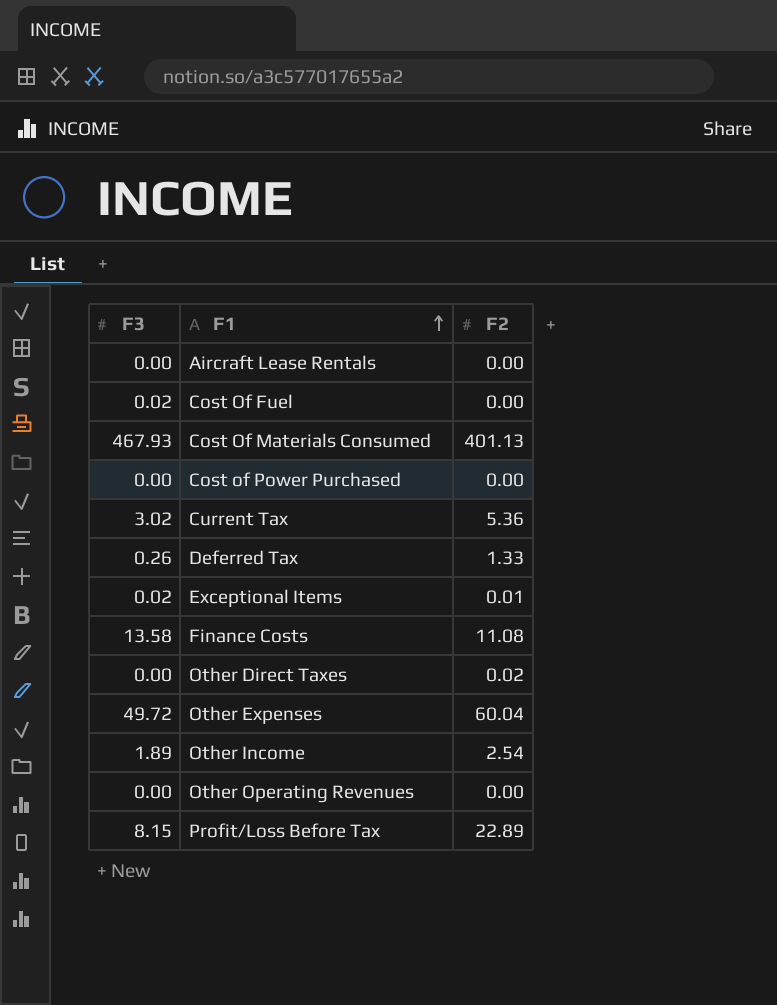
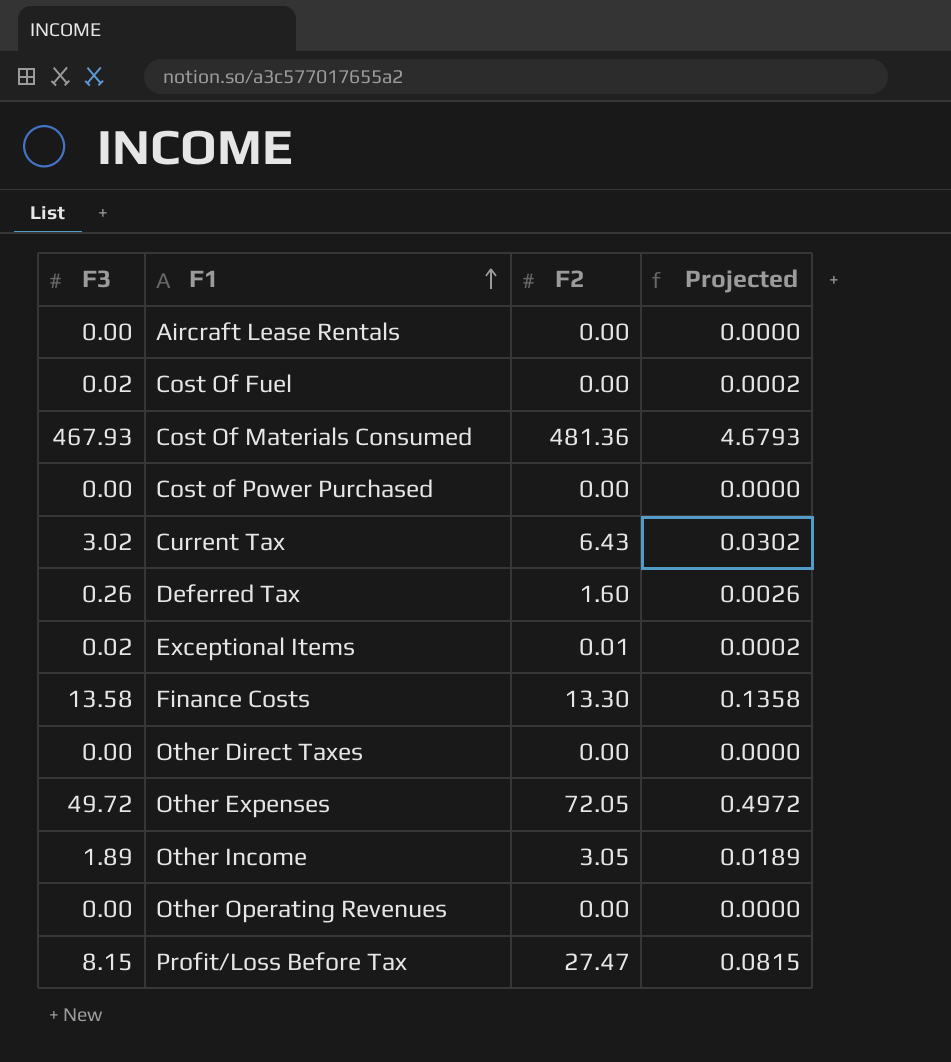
column Projected | formula: none -> [F3] * 0.01
Cost Of Materials Consumed | F2: 401.13 -> 481.36
Current Tax | F2: 5.36 -> 6.43
Deferred Tax | F2: 1.33 -> 1.60
Finance Costs | F2: 11.08 -> 13.30
Other Direct Taxes | F2: 0.02 -> 0.00
Other Expenses | F2: 60.04 -> 72.05
Other Income | F2: 2.54 -> 3.05
Profit/Loss Before Tax | F2: 22.89 -> 27.47

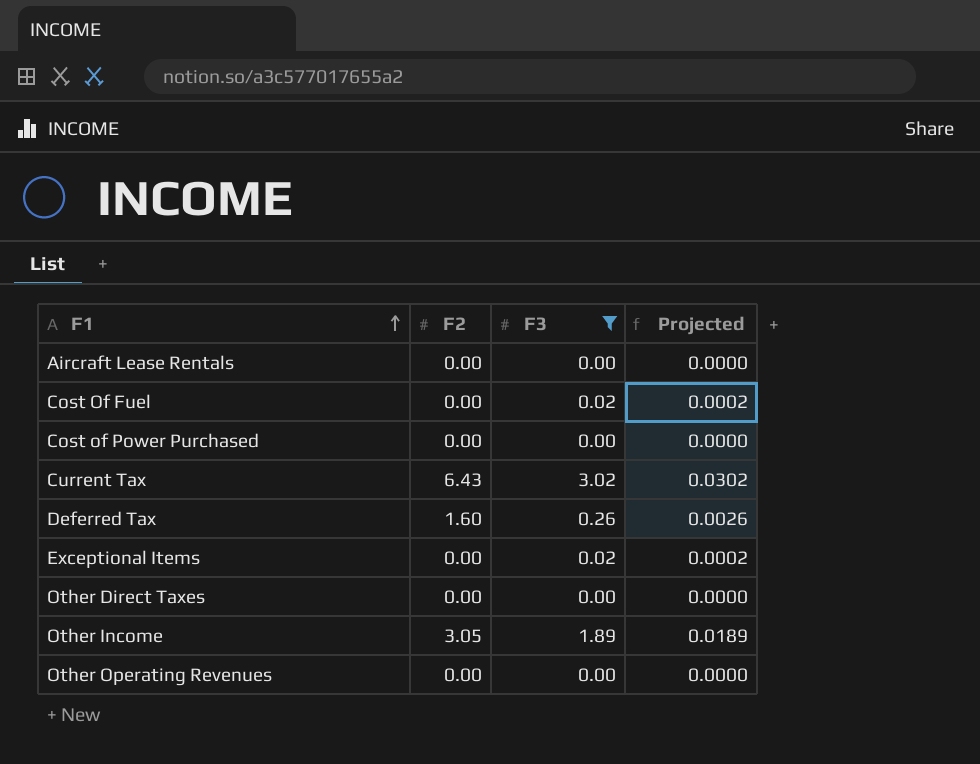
filter: none -> F3 <= 3.02
column F3 | position: 1 -> 3
Exceptional Items | F2: 0.01 -> 0.00

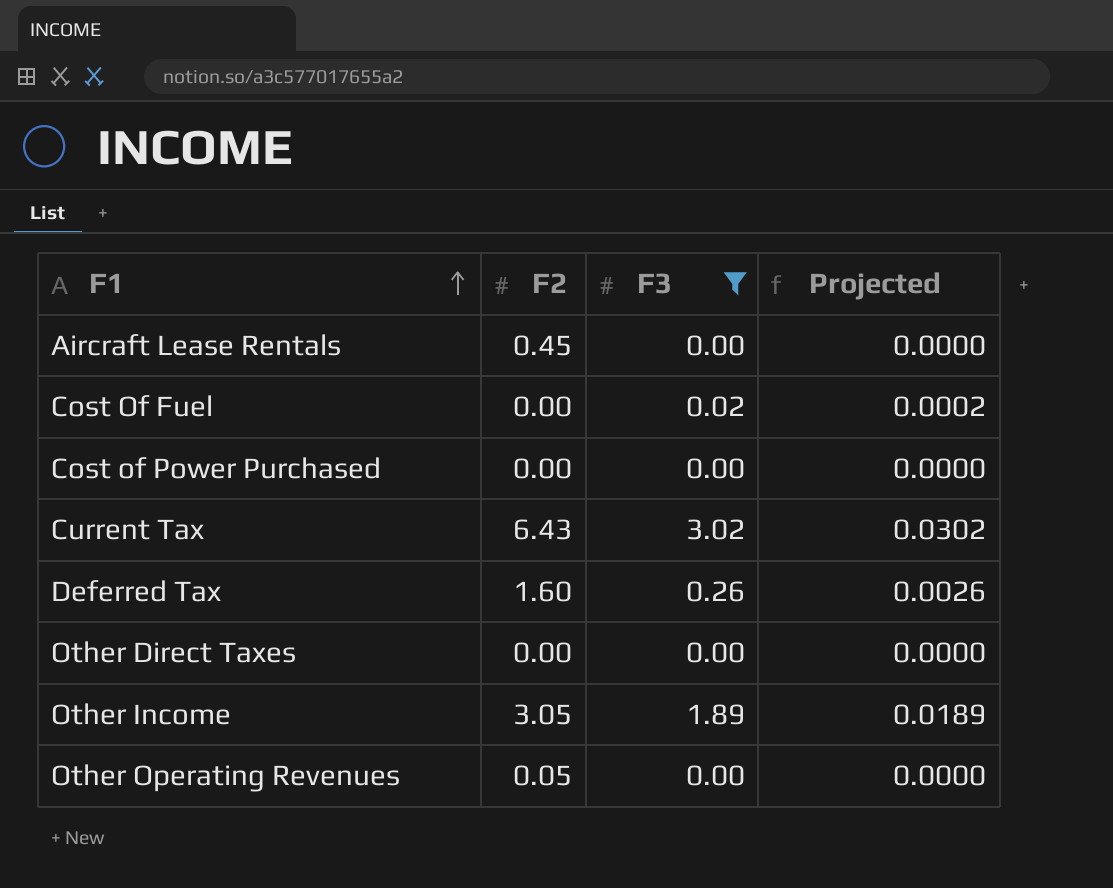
row Exceptional Items: 0.00 | 0.02 | 0.0002 -> none
Aircraft Lease Rentals | F2: 0.00 -> 0.45
Other Operating Revenues | F2: 0.00 -> 0.05

